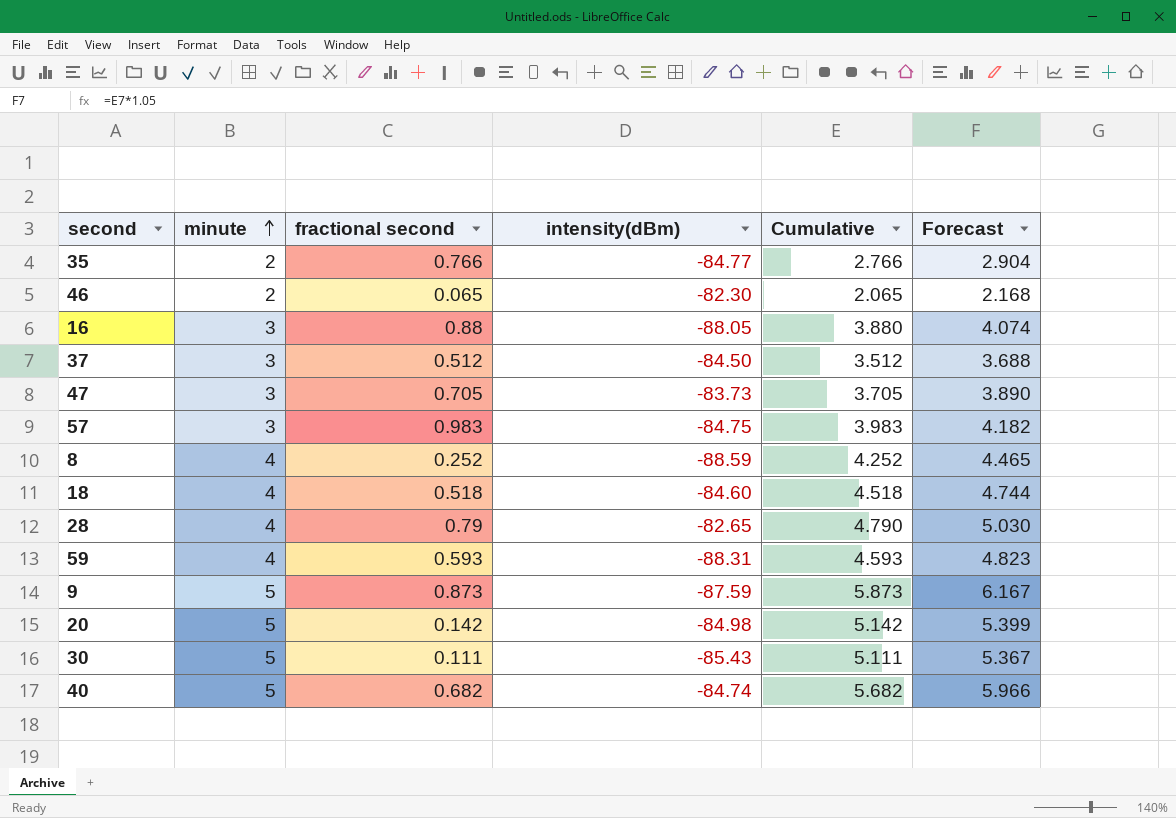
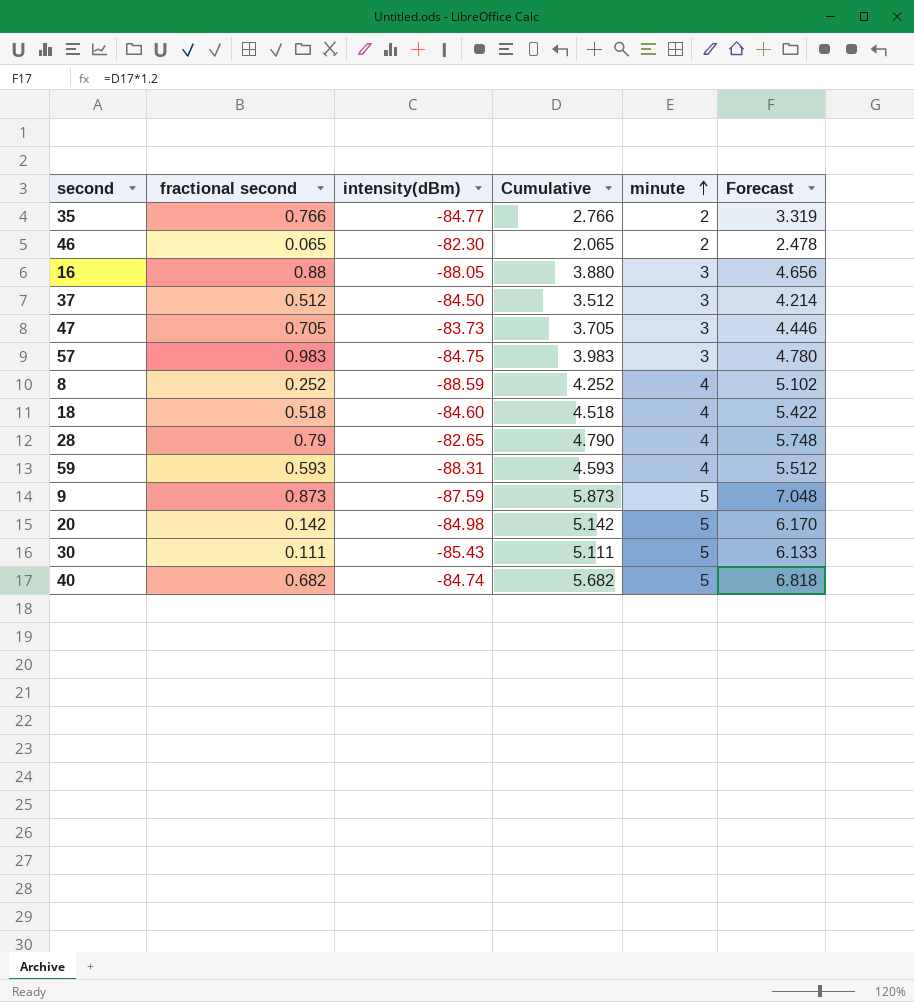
column minute | position: 2 -> 5
column Forecast | formula: [Cumulative] * 1.05 -> [Cumulative] * 1.2

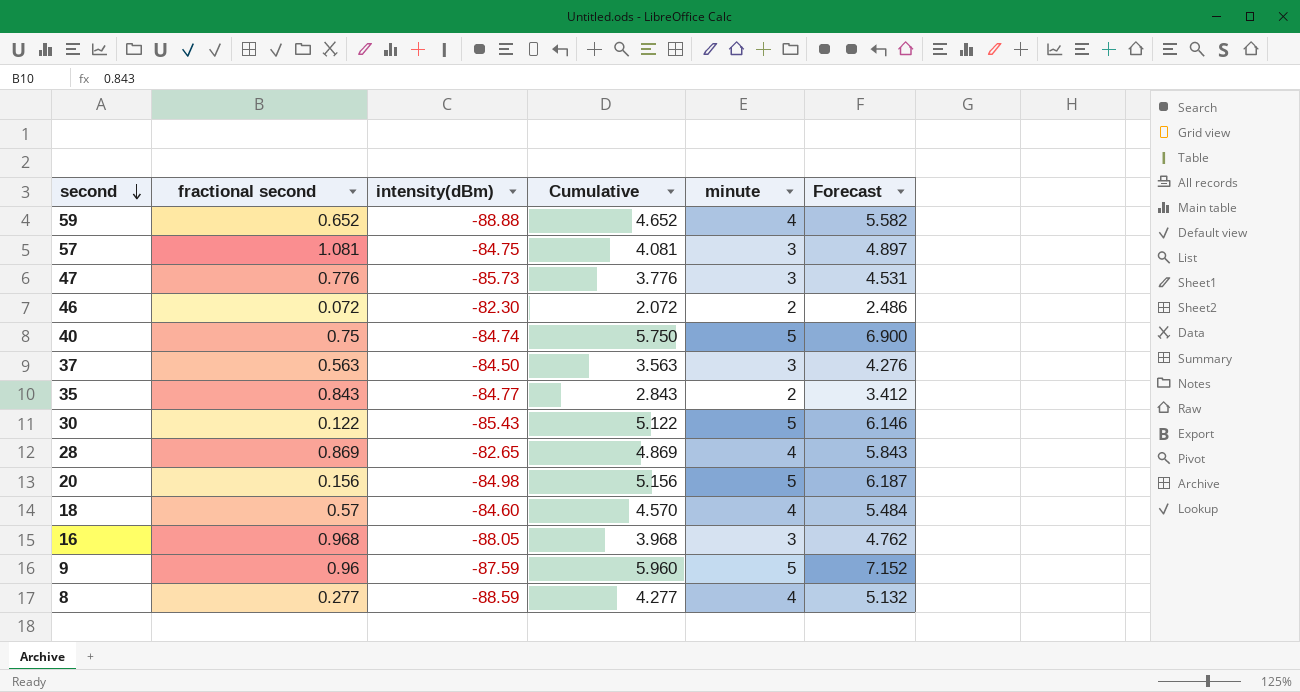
row order: minute ascending -> second descending
59 | fractional second: 0.593 -> 0.652
59 | intensity(dBm): -88.31 -> -88.88
59 | Cumulative: 4.593 -> 4.652
59 | Forecast: 5.512 -> 5.582
57 | fractional second: 0.983 -> 1.081
57 | Cumulative: 3.983 -> 4.081
57 | Forecast: 4.780 -> 4.897
47 | fractional second: 0.705 -> 0.776
47 | intensity(dBm): -83.73 -> -85.73
47 | Cumulative: 3.705 -> 3.776
47 | Forecast: 4.446 -> 4.531
46 | fractional second: 0.065 -> 0.072
46 | Cumulative: 2.065 -> 2.072
46 | Forecast: 2.478 -> 2.486
40 | fractional second: 0.682 -> 0.75
40 | Cumulative: 5.682 -> 5.750
40 | Forecast: 6.818 -> 6.900
37 | fractional second: 0.512 -> 0.563
37 | Cumulative: 3.512 -> 3.563
37 | Forecast: 4.214 -> 4.276
35 | fractional second: 0.766 -> 0.843
35 | Cumulative: 2.766 -> 2.843
35 | Forecast: 3.319 -> 3.412
30 | fractional second: 0.111 -> 0.122
30 | Cumulative: 5.111 -> 5.122
30 | Forecast: 6.133 -> 6.146
28 | fractional second: 0.79 -> 0.869
28 | Cumulative: 4.790 -> 4.869
28 | Forecast: 5.748 -> 5.843
20 | fractional second: 0.142 -> 0.156
20 | Cumulative: 5.142 -> 5.156
20 | Forecast: 6.170 -> 6.187
18 | fractional second: 0.518 -> 0.57
18 | Cumulative: 4.518 -> 4.570
18 | Forecast: 5.422 -> 5.484
16 | fractional second: 0.88 -> 0.968
16 | Cumulative: 3.880 -> 3.968
16 | Forecast: 4.656 -> 4.762
9 | fractional second: 0.873 -> 0.96
9 | Cumulative: 5.873 -> 5.960
9 | Forecast: 7.048 -> 7.152
8 | fractional second: 0.252 -> 0.277
8 | Cumulative: 4.252 -> 4.277
8 | Forecast: 5.102 -> 5.132

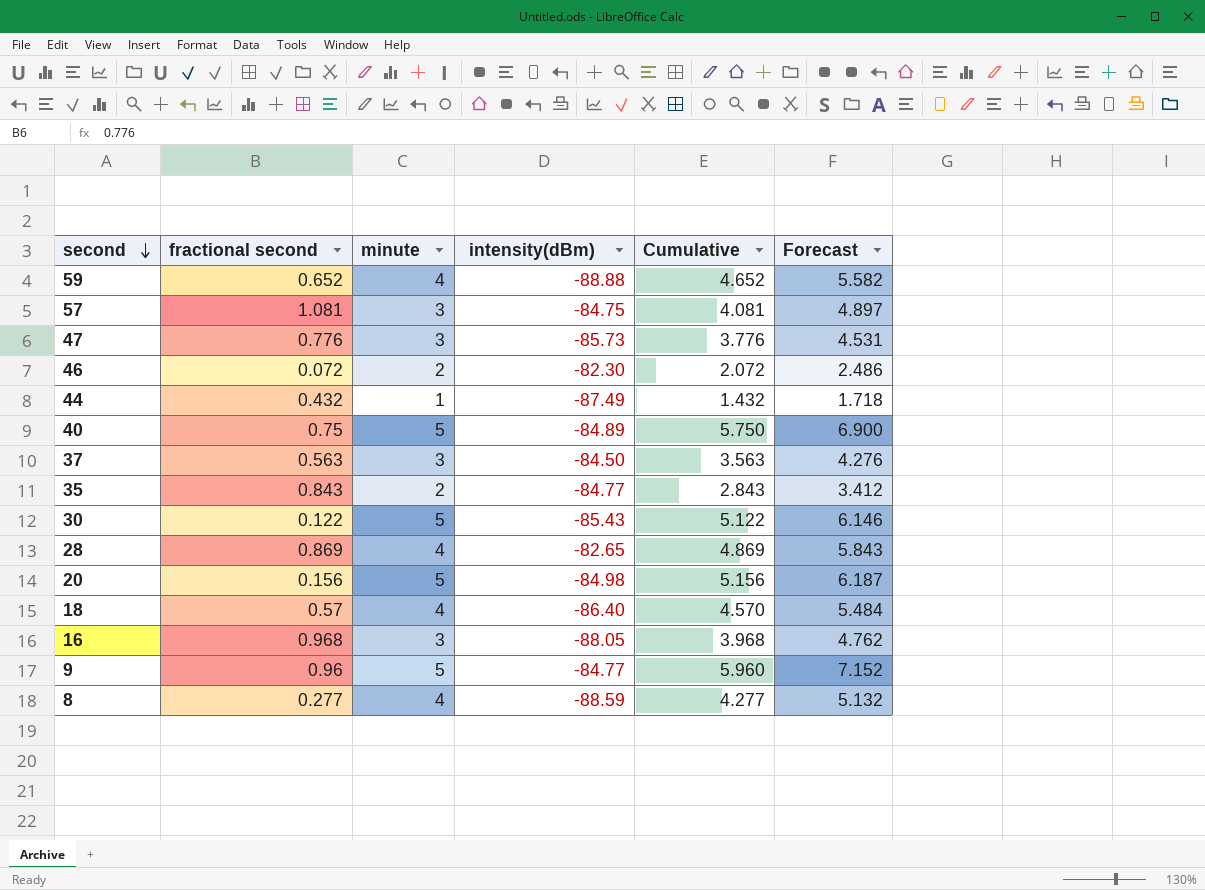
column minute | position: 5 -> 3
row 44: none -> 0.432 | 1 | -87.49 | 1.432 | 1.718
40 | intensity(dBm): -84.74 -> -84.89
18 | intensity(dBm): -84.60 -> -86.40
9 | intensity(dBm): -87.59 -> -84.77

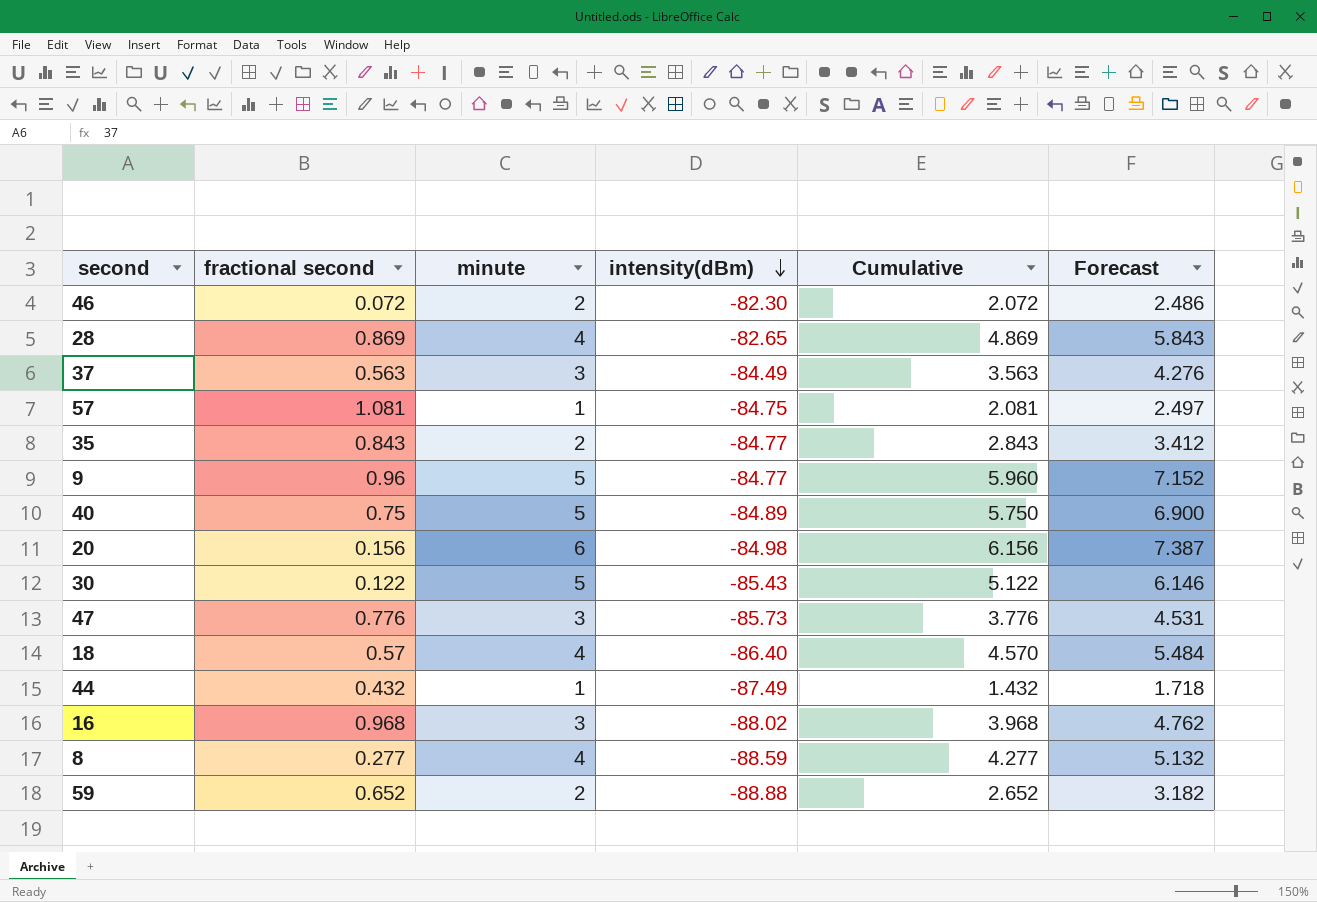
row order: second descending -> intensity(dBm) descending
37 | intensity(dBm): -84.50 -> -84.49
57 | minute: 3 -> 1
57 | Cumulative: 4.081 -> 2.081
57 | Forecast: 4.897 -> 2.497
20 | minute: 5 -> 6
20 | Cumulative: 5.156 -> 6.156
20 | Forecast: 6.187 -> 7.387
16 | intensity(dBm): -88.05 -> -88.02
59 | minute: 4 -> 2
59 | Cumulative: 4.652 -> 2.652
59 | Forecast: 5.582 -> 3.182

